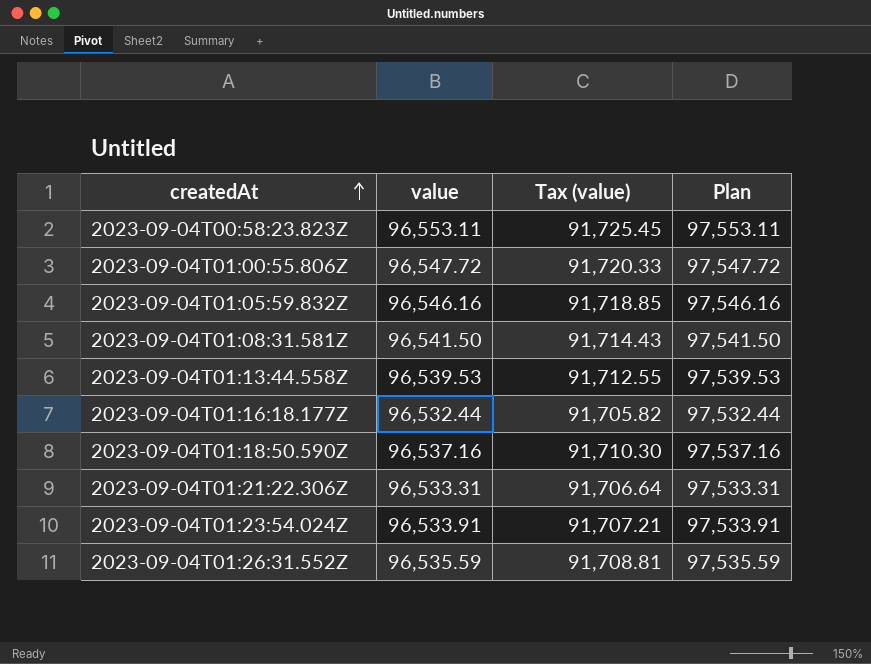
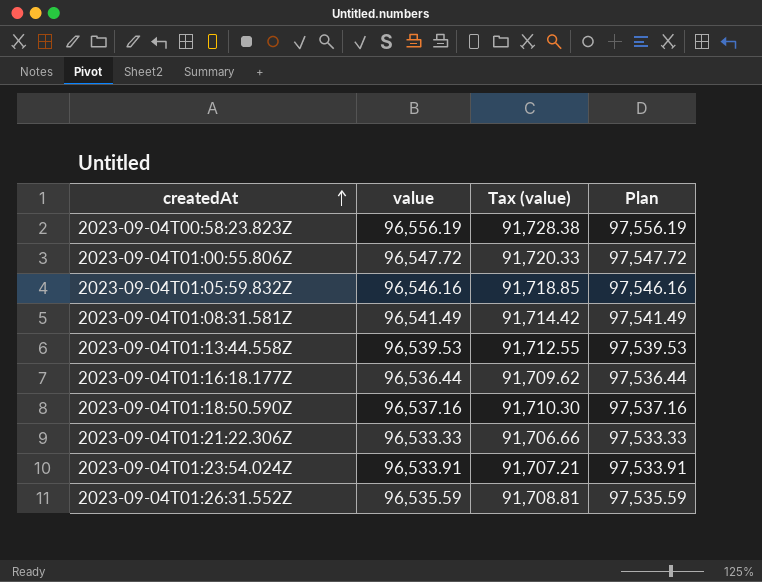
2023-09-04T00:58:23.823Z | value: 96,553.11 -> 96,556.19
2023-09-04T00:58:23.823Z | Tax (value): 91,725.45 -> 91,728.38
2023-09-04T00:58:23.823Z | Plan: 97,553.11 -> 97,556.19
2023-09-04T01:08:31.581Z | value: 96,541.50 -> 96,541.49
2023-09-04T01:08:31.581Z | Tax (value): 91,714.43 -> 91,714.42
2023-09-04T01:08:31.581Z | Plan: 97,541.50 -> 97,541.49
2023-09-04T01:16:18.177Z | value: 96,532.44 -> 96,536.44
2023-09-04T01:16:18.177Z | Tax (value): 91,705.82 -> 91,709.62
2023-09-04T01:16:18.177Z | Plan: 97,532.44 -> 97,536.44
2023-09-04T01:21:22.306Z | value: 96,533.31 -> 96,533.33
2023-09-04T01:21:22.306Z | Tax (value): 91,706.64 -> 91,706.66
2023-09-04T01:21:22.306Z | Plan: 97,533.31 -> 97,533.33

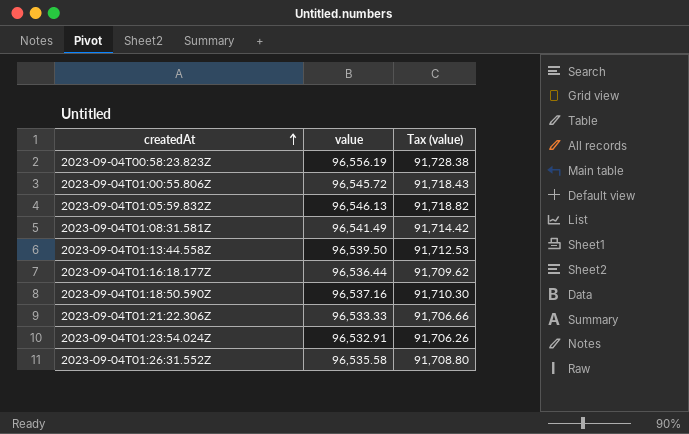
column Plan | formula: [value] + 1000 -> none
2023-09-04T01:00:55.806Z | value: 96,547.72 -> 96,545.72
2023-09-04T01:00:55.806Z | Tax (value): 91,720.33 -> 91,718.43
2023-09-04T01:05:59.832Z | value: 96,546.16 -> 96,546.13
2023-09-04T01:05:59.832Z | Tax (value): 91,718.85 -> 91,718.82
2023-09-04T01:13:44.558Z | value: 96,539.53 -> 96,539.50
2023-09-04T01:13:44.558Z | Tax (value): 91,712.55 -> 91,712.53
2023-09-04T01:23:54.024Z | value: 96,533.91 -> 96,532.91
2023-09-04T01:23:54.024Z | Tax (value): 91,707.21 -> 91,706.26
2023-09-04T01:26:31.552Z | value: 96,535.59 -> 96,535.58
2023-09-04T01:26:31.552Z | Tax (value): 91,708.81 -> 91,708.80

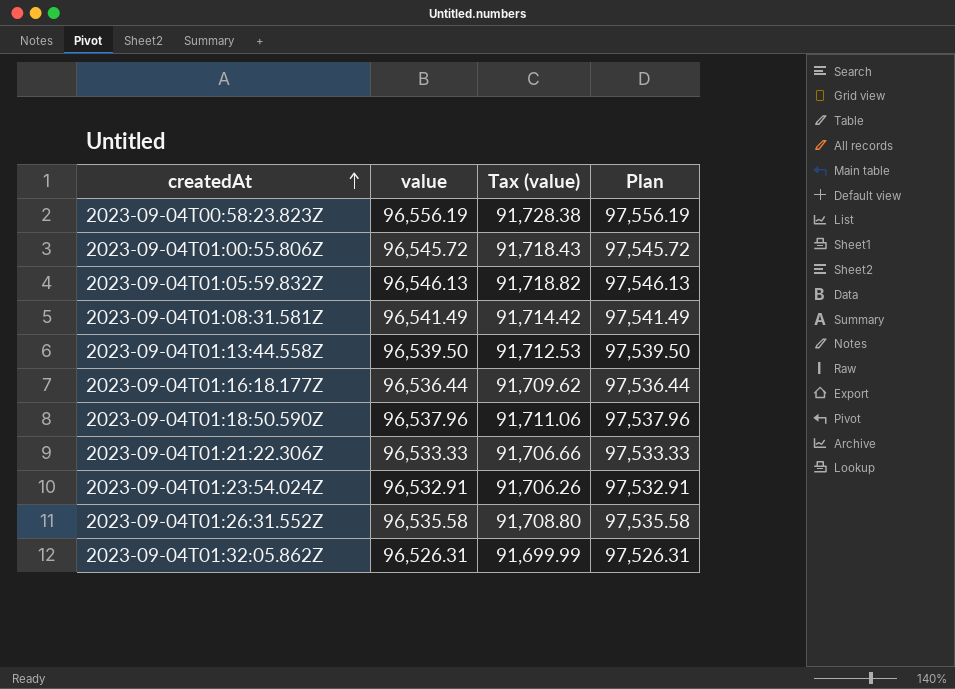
column Plan | formula: none -> [value] + 1000
2023-09-04T01:18:50.590Z | value: 96,537.16 -> 96,537.96
2023-09-04T01:18:50.590Z | Tax (value): 91,710.30 -> 91,711.06
row 2023-09-04T01:32:05.862Z: none -> 96,526.31 | 91,699.99 | 97,526.31

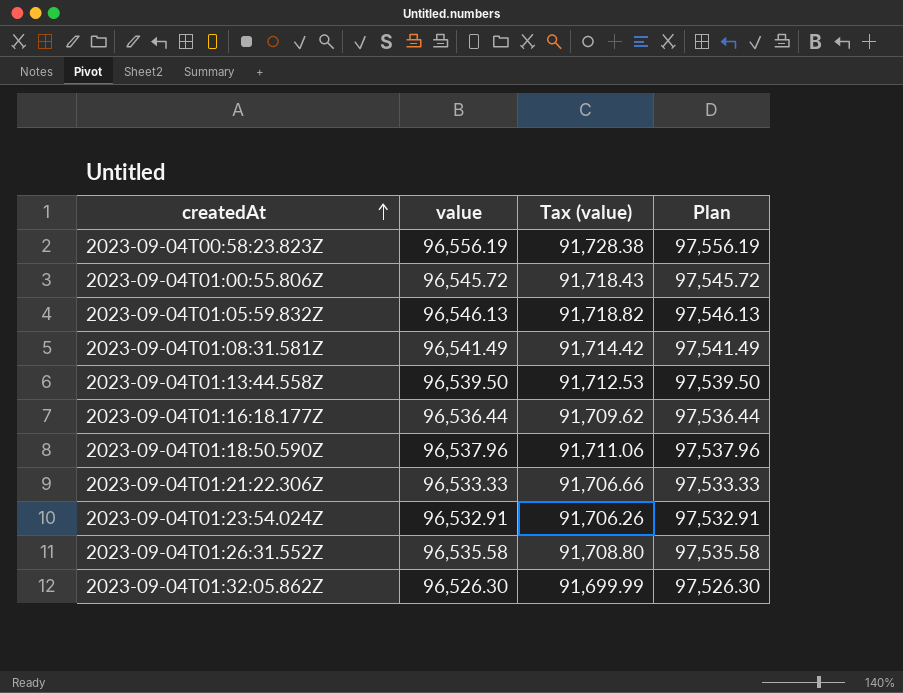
2023-09-04T01:32:05.862Z | value: 96,526.31 -> 96,526.30
2023-09-04T01:32:05.862Z | Plan: 97,526.31 -> 97,526.30

